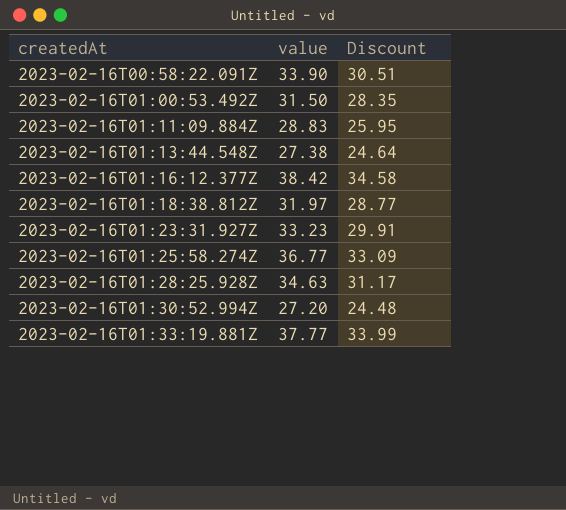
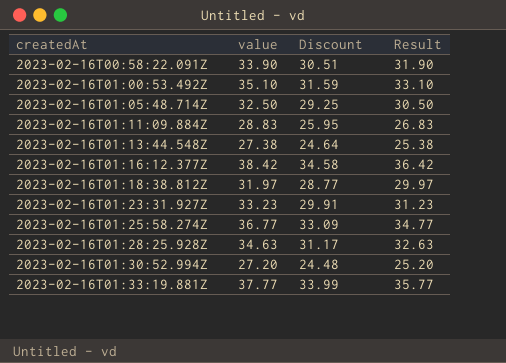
column Result | formula: none -> [value] - 2
2023-02-16T01:00:53.492Z | value: 31.50 -> 35.10
2023-02-16T01:00:53.492Z | Discount: 28.35 -> 31.59
row 2023-02-16T01:05:48.714Z: none -> 32.50 | 29.25 | 30.50

